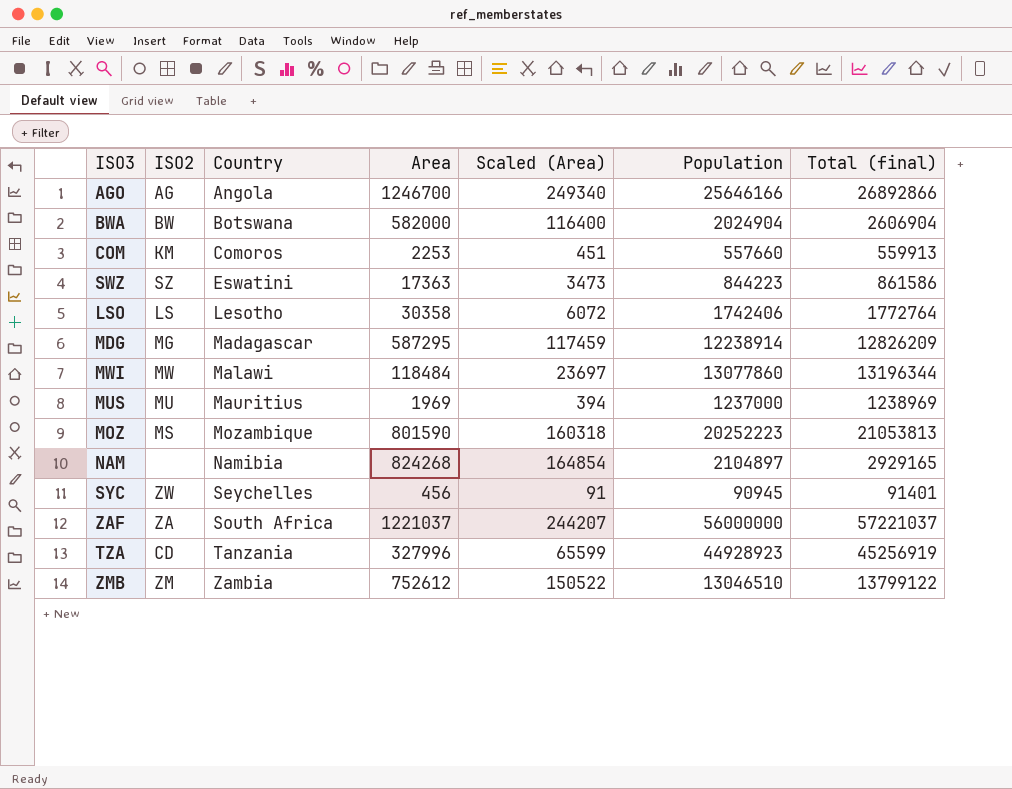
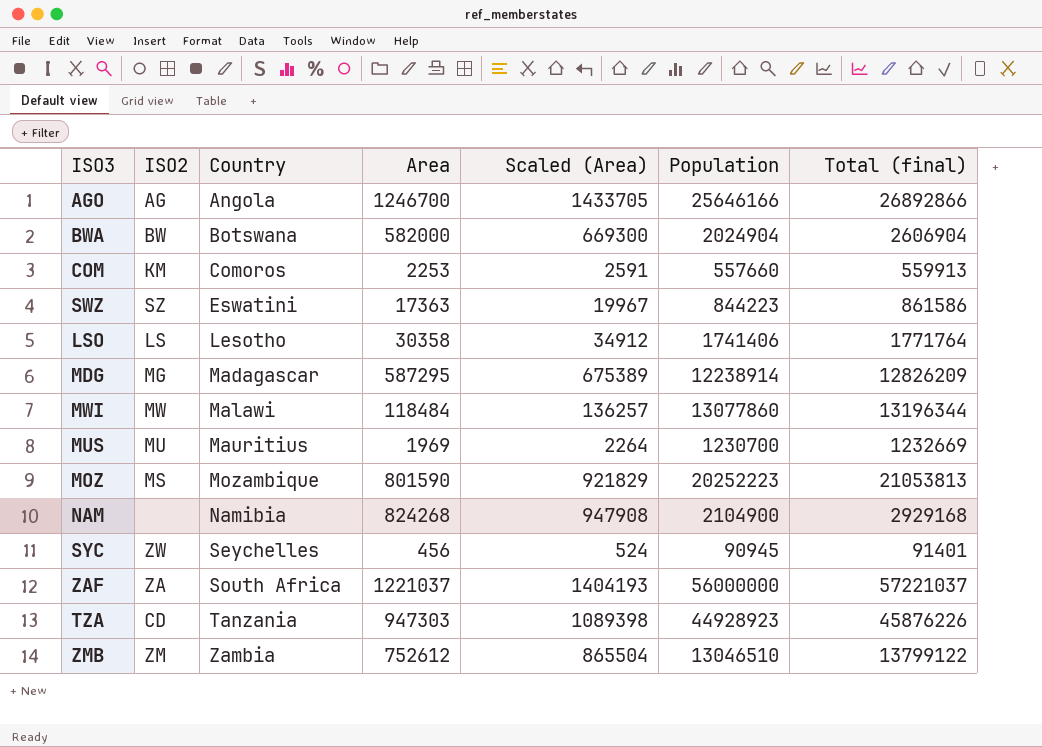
column Scaled (Area) | formula: [Area] * 0.2 -> [Area] * 1.15
LSO | Population: 1742406 -> 1741406
LSO | Total (final): 1772764 -> 1771764
MUS | Population: 1237000 -> 1230700
MUS | Total (final): 1238969 -> 1232669
NAM | Population: 2104897 -> 2104900
NAM | Total (final): 2929165 -> 2929168
TZA | Area: 327996 -> 947303
TZA | Total (final): 45256919 -> 45876226

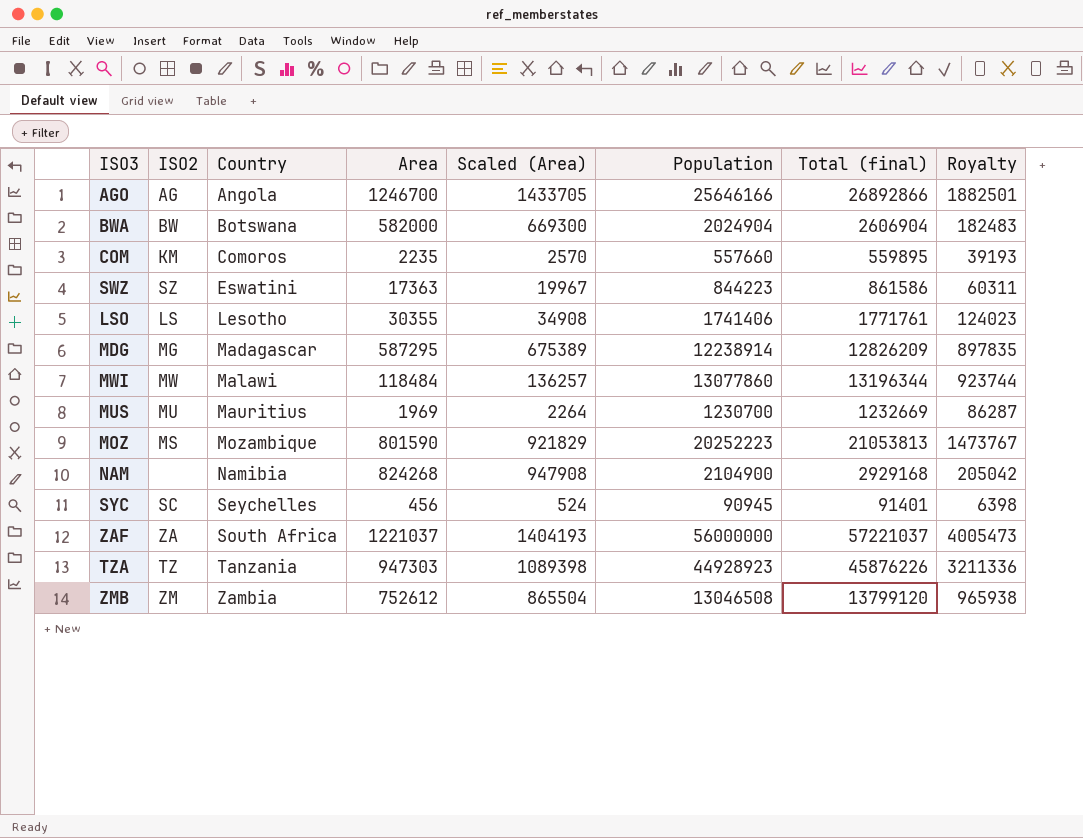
column Royalty | formula: none -> [Total (final)] * 0.07
COM | Area: 2253 -> 2235
COM | Scaled (Area): 2591 -> 2570
COM | Total (final): 559913 -> 559895
LSO | Area: 30358 -> 30355
LSO | Scaled (Area): 34912 -> 34908
LSO | Total (final): 1771764 -> 1771761
SYC | ISO2: ZW -> SC
TZA | ISO2: CD -> TZ
ZMB | Population: 13046510 -> 13046508
ZMB | Total (final): 13799122 -> 13799120

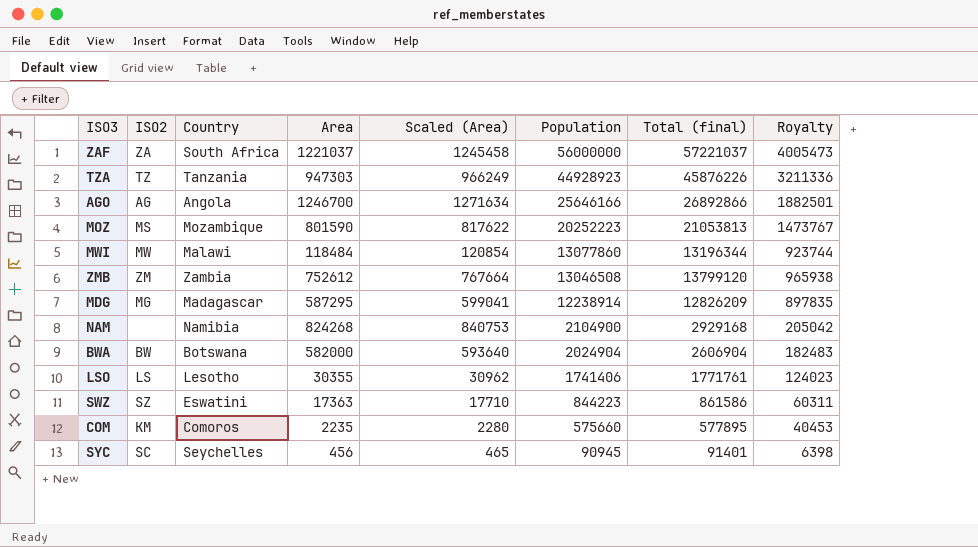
row order: Country ascending -> Population descending
column Scaled (Area) | formula: [Area] * 1.15 -> [Area] * 1.02
row MUS: MU | Mauritius | 1969 | 2264 | 1230700 | 1232669 | 86287 -> none
COM | Population: 557660 -> 575660
COM | Total (final): 559895 -> 577895
COM | Royalty: 39193 -> 40453

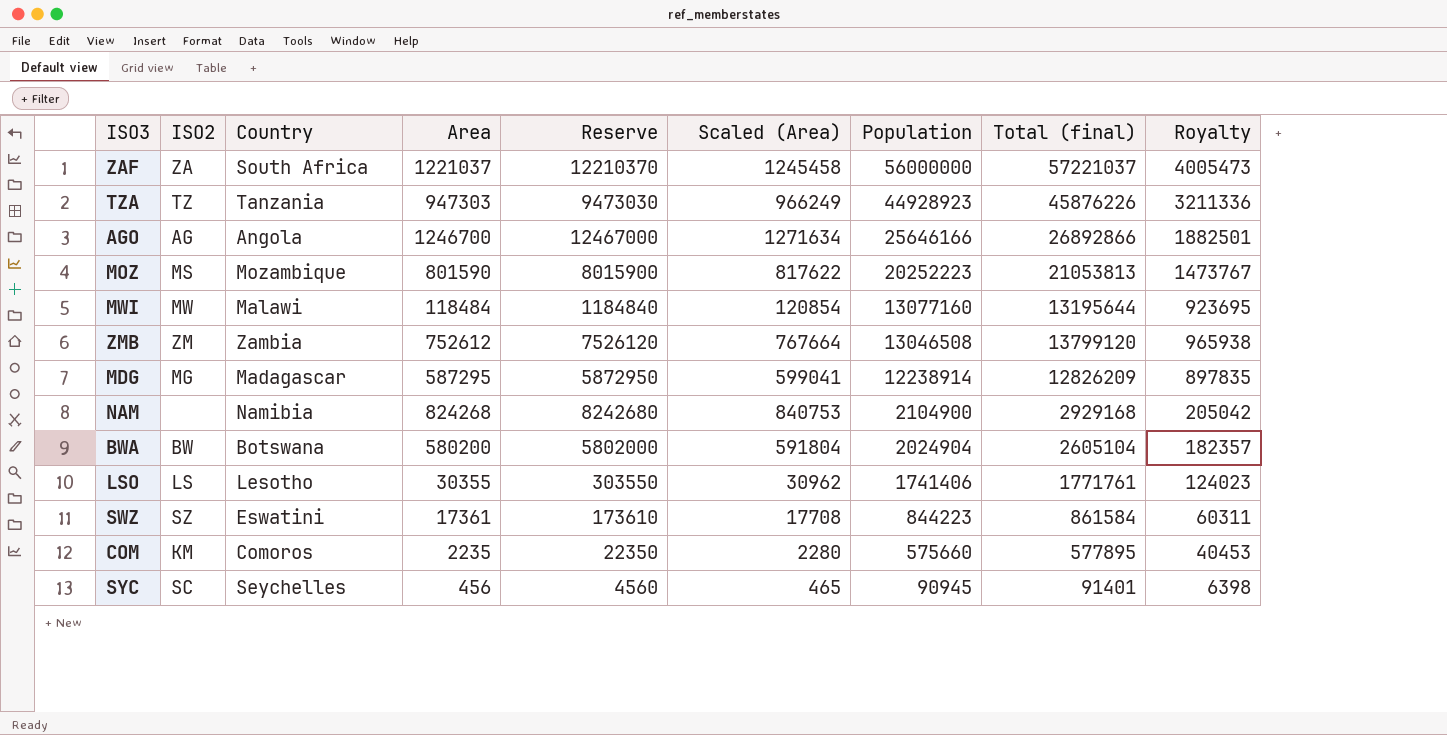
column Reserve | formula: none -> [Area] * 10
MWI | Population: 13077860 -> 13077160
MWI | Total (final): 13196344 -> 13195644
MWI | Royalty: 923744 -> 923695
BWA | Area: 582000 -> 580200
BWA | Scaled (Area): 593640 -> 591804
BWA | Total (final): 2606904 -> 2605104
BWA | Royalty: 182483 -> 182357
SWZ | Area: 17363 -> 17361
SWZ | Scaled (Area): 17710 -> 17708
SWZ | Total (final): 861586 -> 861584

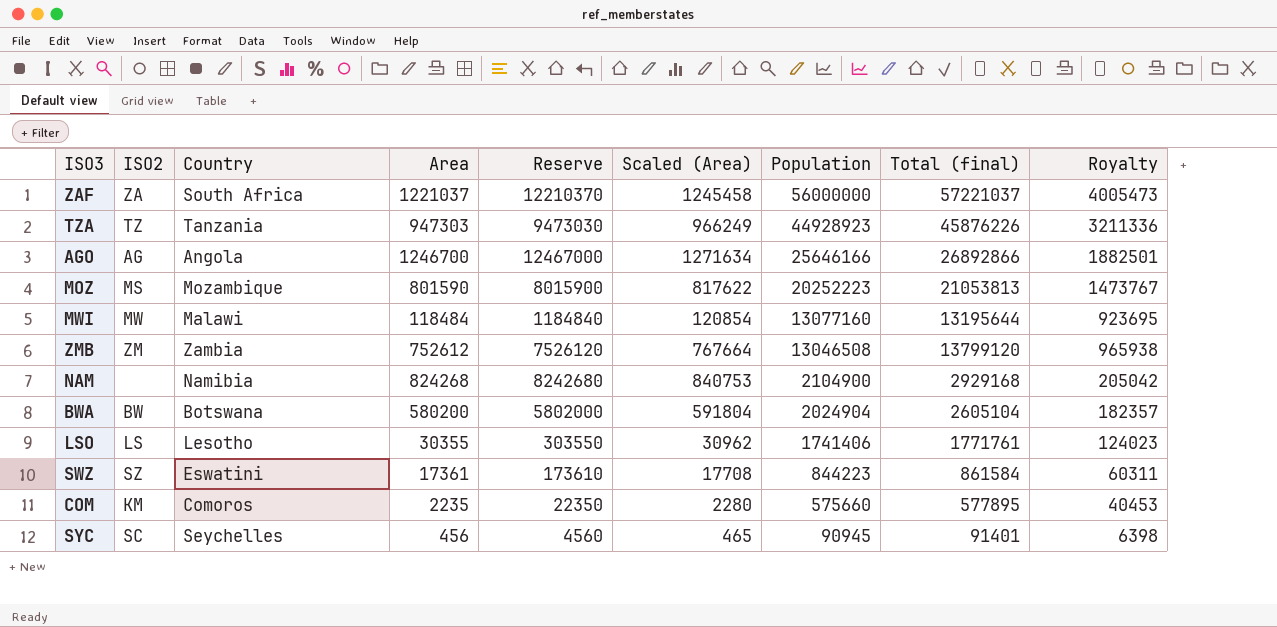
row MDG: MG | Madagascar | 587295 | 5872950 | 599041 | 12238914 | 12826209 | 897835 -> none

